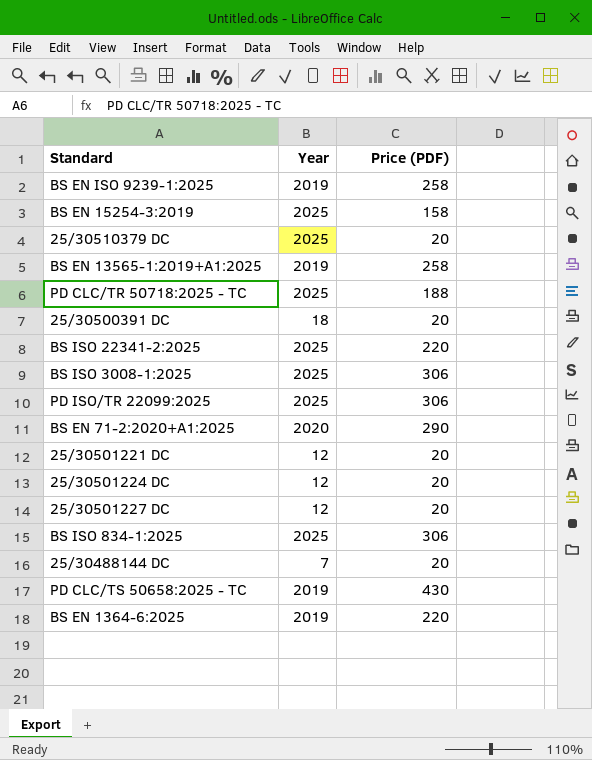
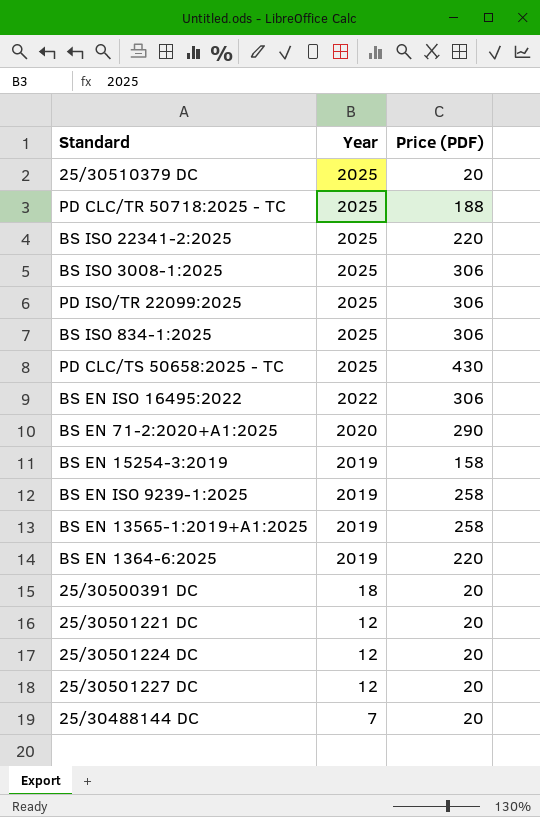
row order: none -> Year descending
PD CLC/TS 50658:2025 - TC | Year: 2019 -> 2025
row BS EN ISO 16495:2022: none -> 2022 | 306
BS EN 15254-3:2019 | Year: 2025 -> 2019

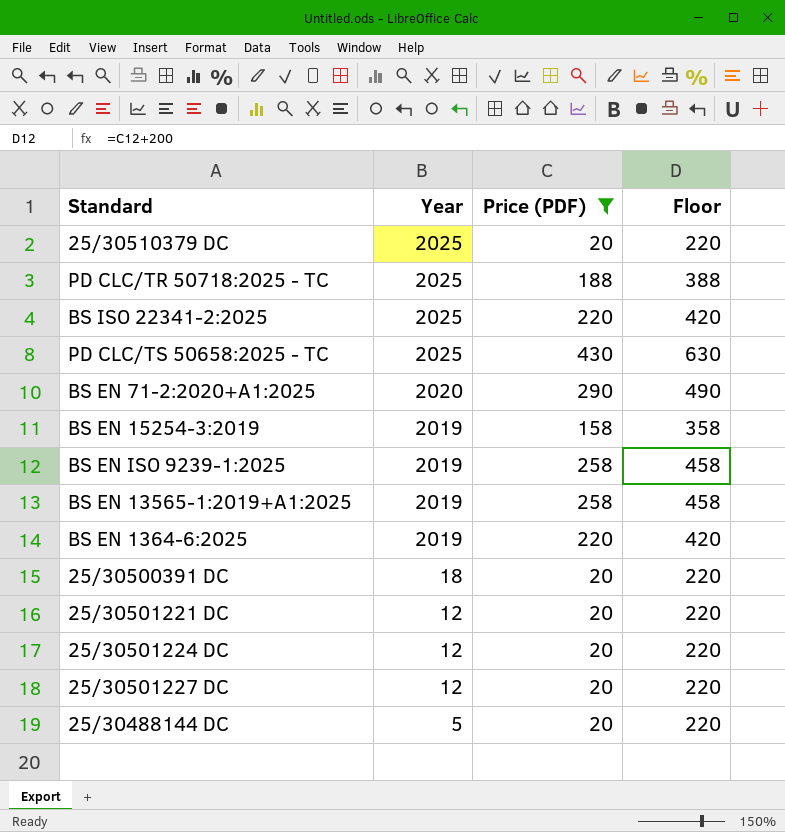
filter: none -> Price (PDF) != 306
column Floor | formula: none -> [Price (PDF)] + 200
25/30488144 DC | Year: 7 -> 5

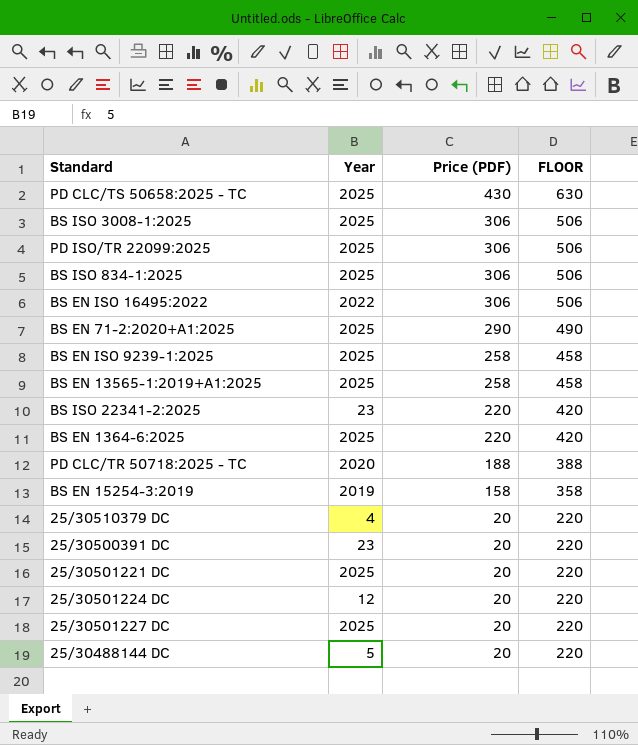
filter: Price (PDF) != 306 -> none
row order: Year descending -> Price (PDF) descending
column name: Floor -> FLOOR
BS EN 71-2:2020+A1:2025 | Year: 2020 -> 2025
BS EN ISO 9239-1:2025 | Year: 2019 -> 2025
BS EN 13565-1:2019+A1:2025 | Year: 2019 -> 2025
BS ISO 22341-2:2025 | Year: 2025 -> 23
BS EN 1364-6:2025 | Year: 2019 -> 2025
PD CLC/TR 50718:2025 - TC | Year: 2025 -> 2020
25/30510379 DC | Year: 2025 -> 4
25/30500391 DC | Year: 18 -> 23
25/30501221 DC | Year: 12 -> 2025
25/30501227 DC | Year: 12 -> 2025

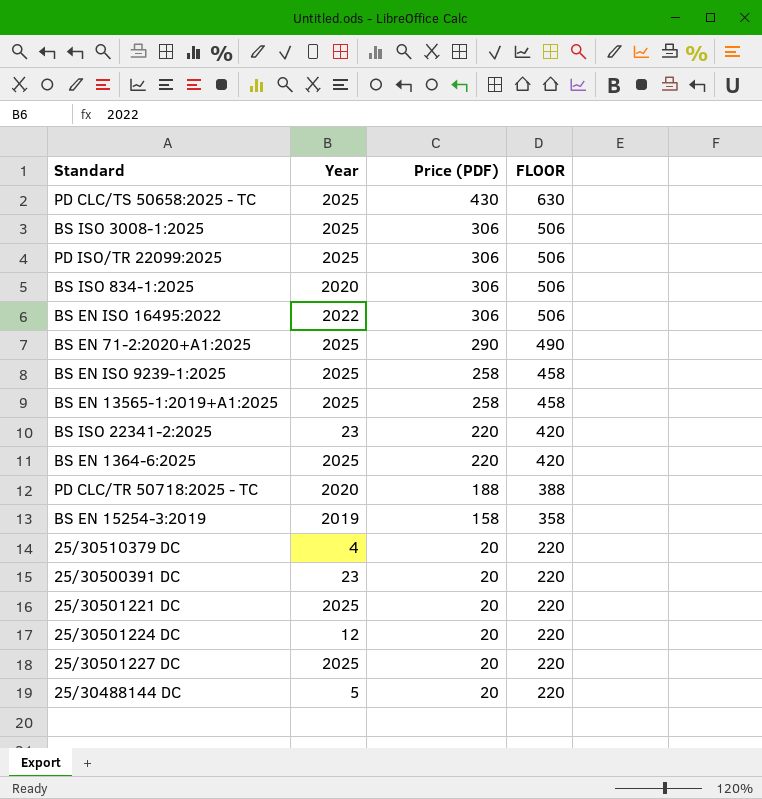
BS ISO 834-1:2025 | Year: 2025 -> 2020

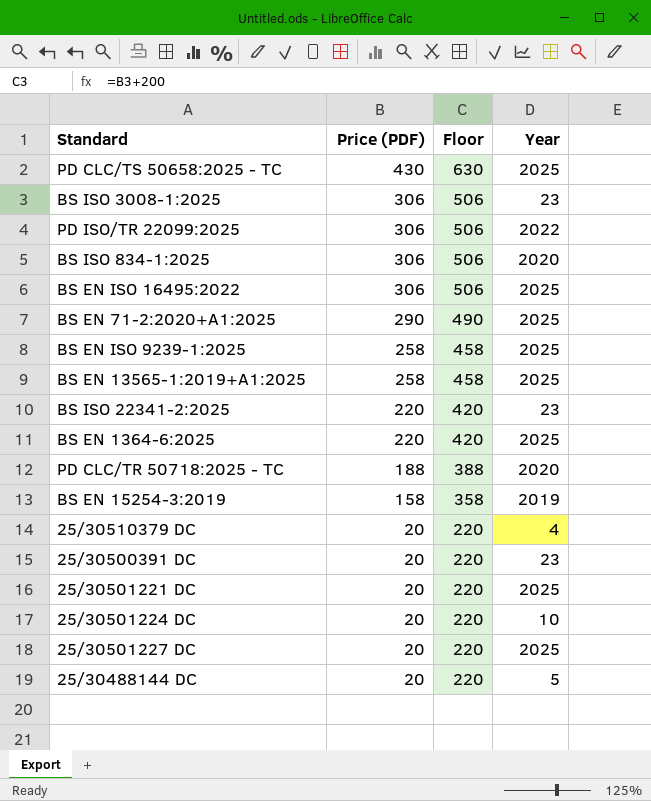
column name: FLOOR -> Floor
column Year | position: 2 -> 4
BS ISO 3008-1:2025 | Year: 2025 -> 23
PD ISO/TR 22099:2025 | Year: 2025 -> 2022
BS EN ISO 16495:2022 | Year: 2022 -> 2025
25/30501224 DC | Year: 12 -> 10

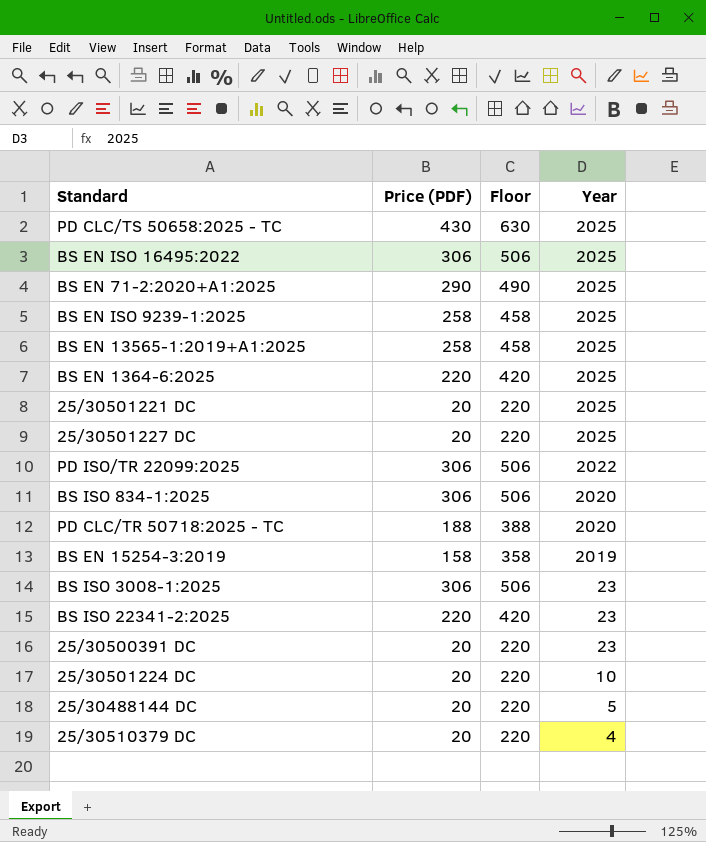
row order: Price (PDF) descending -> Year descending

